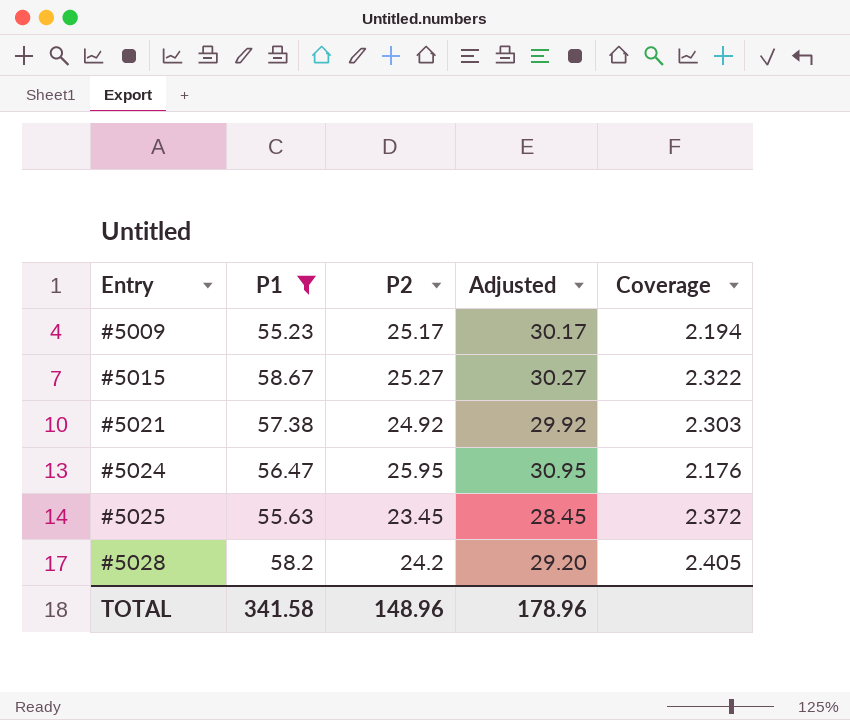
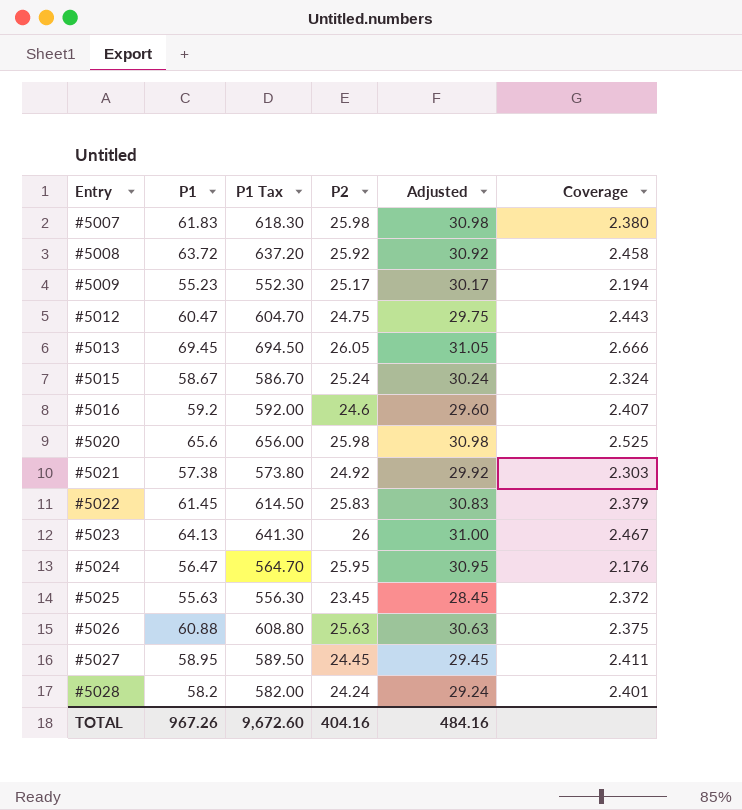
filter: P1 <= 58.67 -> none
column P1 Tax | formula: none -> [P1] * 10
#5015 | P2: 25.27 -> 25.24
#5015 | Adjusted: 30.27 -> 30.24
#5015 | Coverage: 2.322 -> 2.324
#5028 | P2: 24.2 -> 24.24
#5028 | Adjusted: 29.20 -> 29.24
#5028 | Coverage: 2.405 -> 2.401
TOTAL | P1: 341.58 -> 967.26
TOTAL | P2: 148.96 -> 404.16
TOTAL | Adjusted: 178.96 -> 484.16

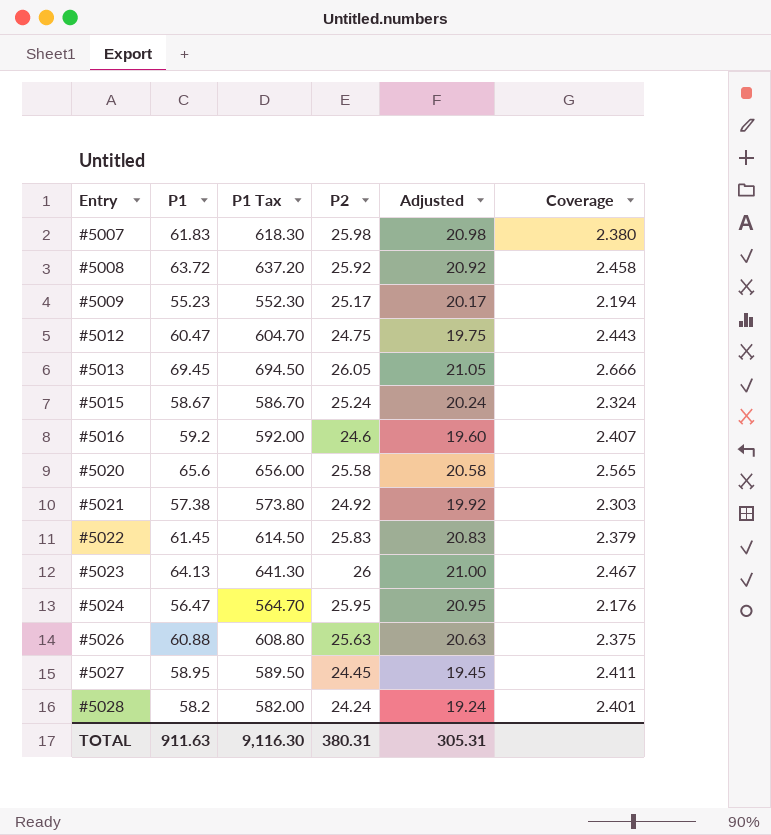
column Adjusted | formula: [P2] + 5 -> [P2] - 5
row #5025: 55.63 | 556.30 | 23.45 | 28.45 | 2.372 -> none
#5020 | P2: 25.98 -> 25.58
#5020 | Coverage: 2.525 -> 2.565
TOTAL | P1: 967.26 -> 911.63
TOTAL | P1 Tax: 9,672.60 -> 9,116.30
TOTAL | P2: 404.16 -> 380.31
TOTAL | Adjusted: 484.16 -> 305.31

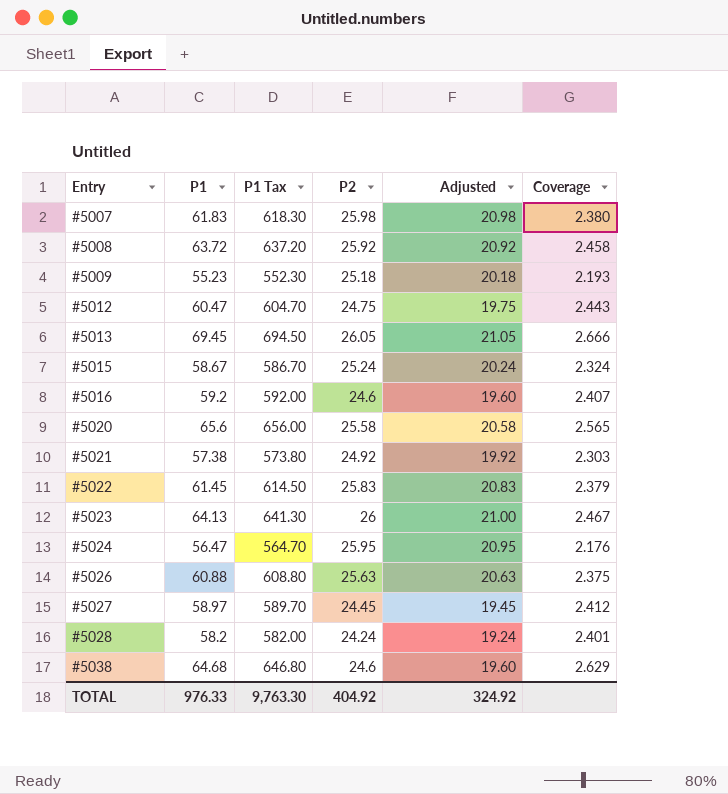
#5009 | P2: 25.17 -> 25.18
#5009 | Adjusted: 20.17 -> 20.18
#5009 | Coverage: 2.194 -> 2.193
#5027 | P1: 58.95 -> 58.97
#5027 | P1 Tax: 589.50 -> 589.70
#5027 | Coverage: 2.411 -> 2.412
row #5038: none -> 64.68 | 646.80 | 24.6 | 19.60 | 2.629
TOTAL | P1: 911.63 -> 976.33
TOTAL | P1 Tax: 9,116.30 -> 9,763.30
TOTAL | P2: 380.31 -> 404.92
TOTAL | Adjusted: 305.31 -> 324.92

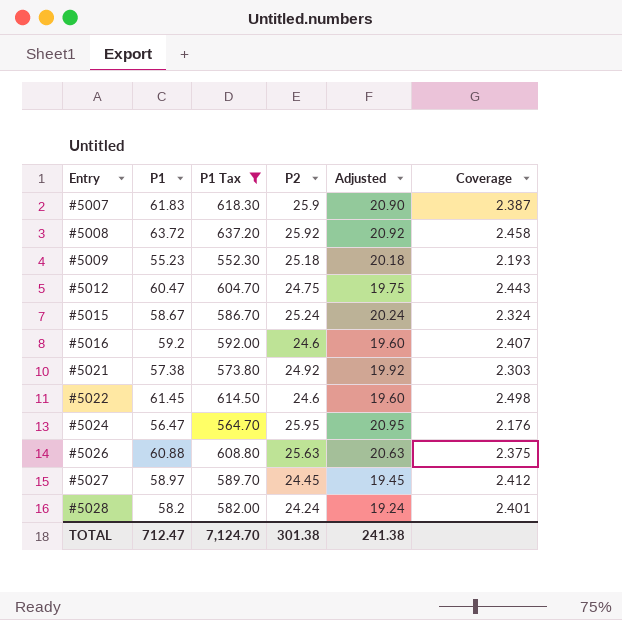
filter: none -> P1 Tax <= 637.20
#5007 | P2: 25.98 -> 25.9
#5007 | Adjusted: 20.98 -> 20.90
#5007 | Coverage: 2.380 -> 2.387
#5022 | P2: 25.83 -> 24.6
#5022 | Adjusted: 20.83 -> 19.60
#5022 | Coverage: 2.379 -> 2.498
TOTAL | P1: 976.33 -> 712.47
TOTAL | P1 Tax: 9,763.30 -> 7,124.70
TOTAL | P2: 404.92 -> 301.38
TOTAL | Adjusted: 324.92 -> 241.38

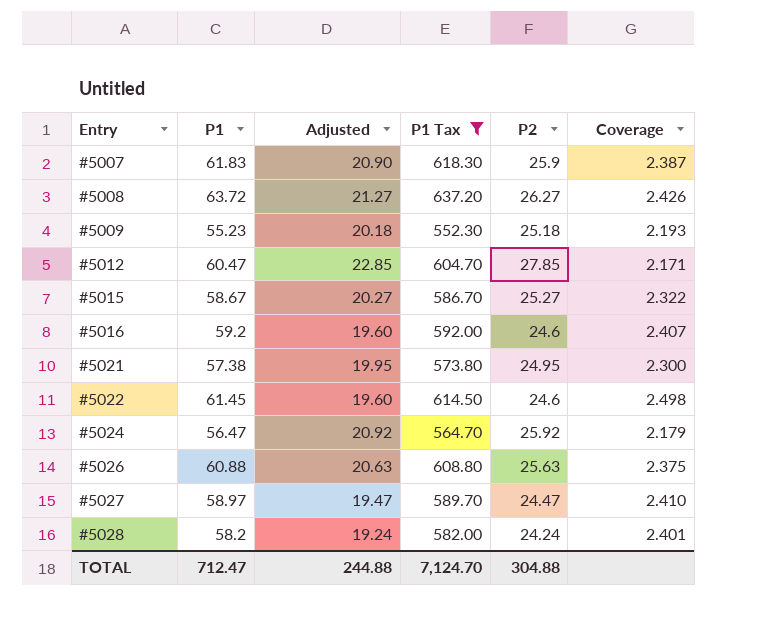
column Adjusted | position: 5 -> 3
#5008 | Adjusted: 20.92 -> 21.27
#5008 | P2: 25.92 -> 26.27
#5008 | Coverage: 2.458 -> 2.426
#5012 | Adjusted: 19.75 -> 22.85
#5012 | P2: 24.75 -> 27.85
#5012 | Coverage: 2.443 -> 2.171
#5015 | Adjusted: 20.24 -> 20.27
#5015 | P2: 25.24 -> 25.27
#5015 | Coverage: 2.324 -> 2.322
#5021 | Adjusted: 19.92 -> 19.95
#5021 | P2: 24.92 -> 24.95
#5021 | Coverage: 2.303 -> 2.300
#5024 | Adjusted: 20.95 -> 20.92
#5024 | P2: 25.95 -> 25.92
#5024 | Coverage: 2.176 -> 2.179
#5027 | Adjusted: 19.45 -> 19.47
#5027 | P2: 24.45 -> 24.47
#5027 | Coverage: 2.412 -> 2.410
TOTAL | Adjusted: 241.38 -> 244.88
TOTAL | P2: 301.38 -> 304.88

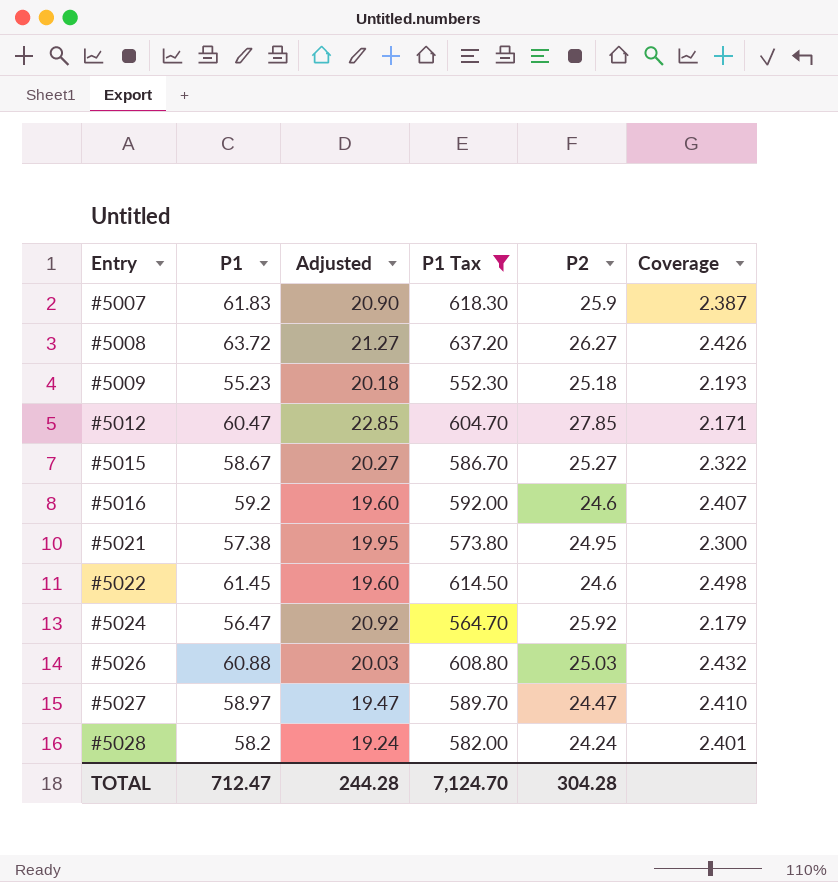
#5026 | Adjusted: 20.63 -> 20.03
#5026 | P2: 25.63 -> 25.03
#5026 | Coverage: 2.375 -> 2.432
TOTAL | Adjusted: 244.88 -> 244.28
TOTAL | P2: 304.88 -> 304.28

